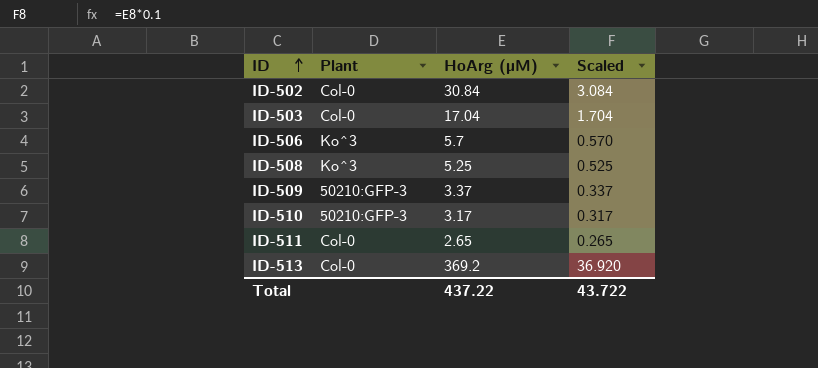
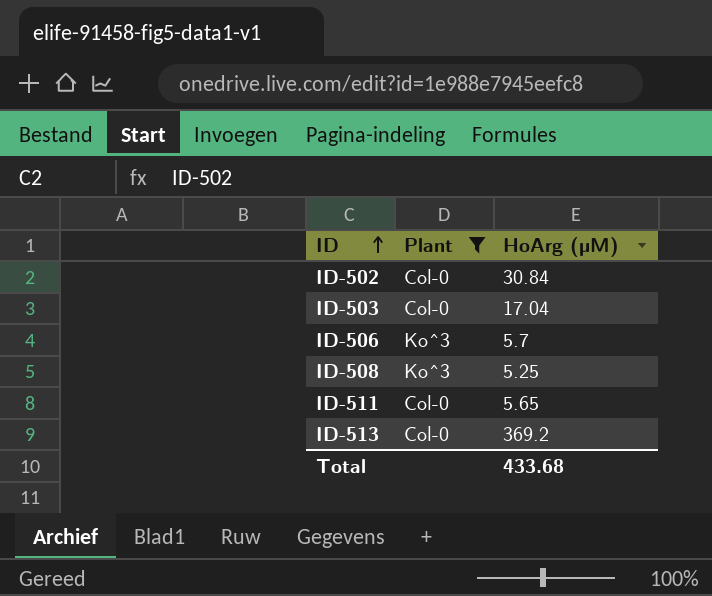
filter: none -> Plant != 50210:GFP-3
column Scaled | formula: [HoArg (µM)] * 0.1 -> none
ID-511 | HoArg (µM): 2.65 -> 5.65
Total | HoArg (µM): 437.22 -> 433.68

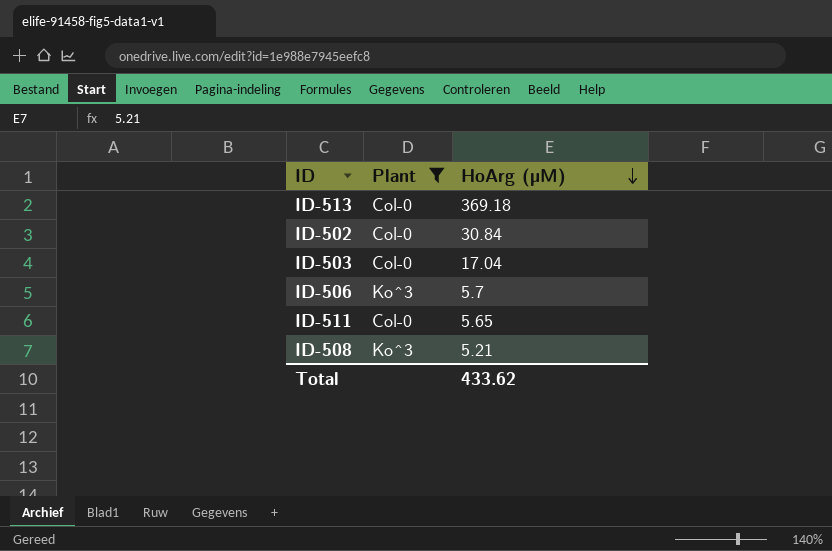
row order: ID ascending -> HoArg (µM) descending
ID-513 | HoArg (µM): 369.2 -> 369.18
ID-508 | HoArg (µM): 5.25 -> 5.21
Total | HoArg (µM): 433.68 -> 433.62

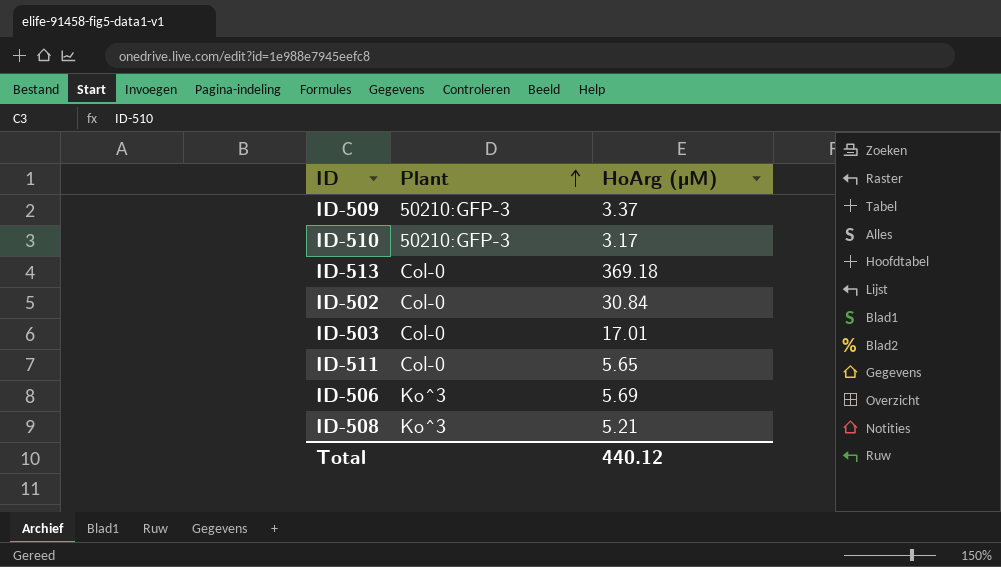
filter: Plant != 50210:GFP-3 -> none
row order: HoArg (µM) descending -> Plant ascending
ID-503 | HoArg (µM): 17.04 -> 17.01
ID-506 | HoArg (µM): 5.7 -> 5.69
Total | HoArg (µM): 433.62 -> 440.12

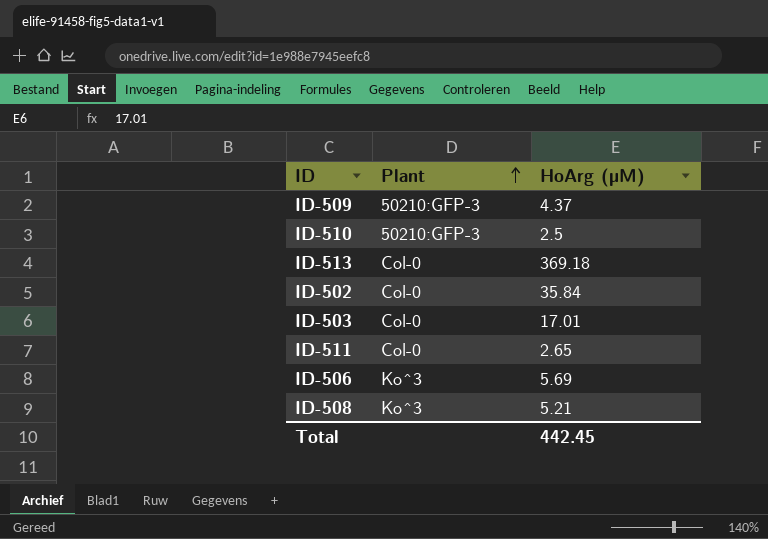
ID-509 | HoArg (µM): 3.37 -> 4.37
ID-510 | HoArg (µM): 3.17 -> 2.5
ID-502 | HoArg (µM): 30.84 -> 35.84
ID-511 | HoArg (µM): 5.65 -> 2.65
Total | HoArg (µM): 440.12 -> 442.45

